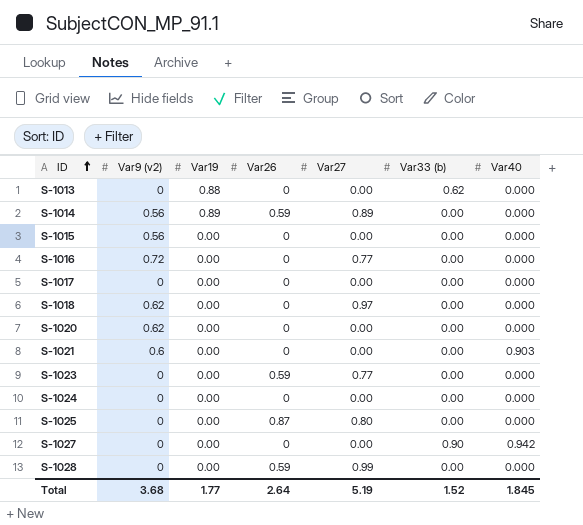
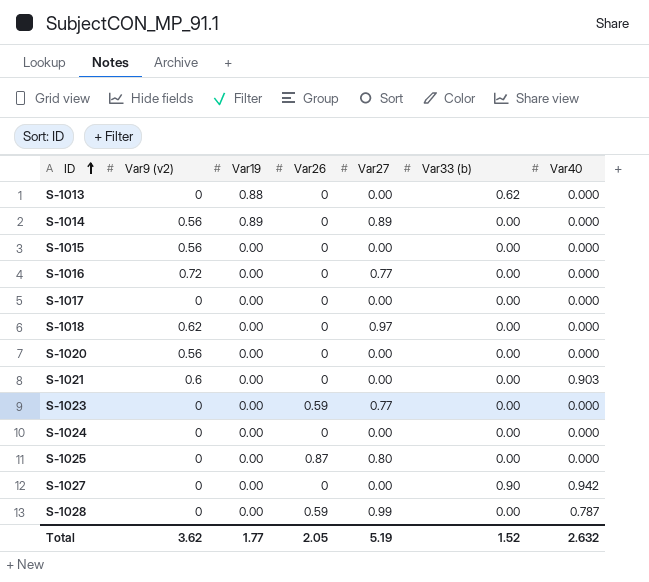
S-1014 | Var26: 0.59 -> 0
S-1020 | Var9 (v2): 0.62 -> 0.56
S-1028 | Var40: 0.000 -> 0.787
Total | Var9 (v2): 3.68 -> 3.62
Total | Var26: 2.64 -> 2.05
Total | Var40: 1.845 -> 2.632

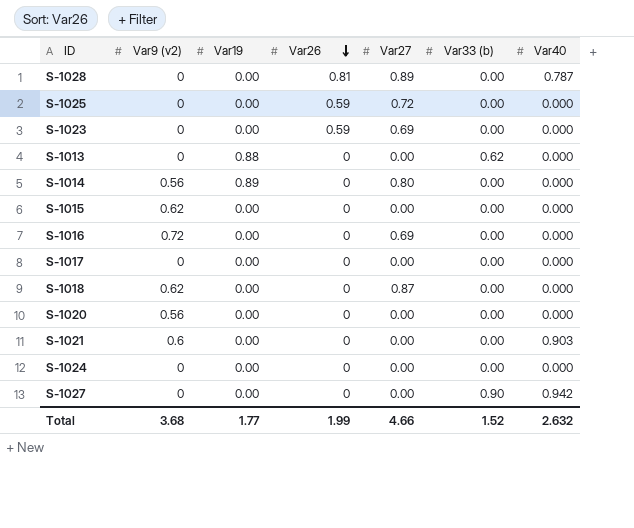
row order: ID ascending -> Var26 descending
S-1028 | Var26: 0.59 -> 0.81
S-1028 | Var27: 0.99 -> 0.89
S-1025 | Var26: 0.87 -> 0.59
S-1025 | Var27: 0.80 -> 0.72
S-1023 | Var27: 0.77 -> 0.69
S-1014 | Var27: 0.89 -> 0.80
S-1015 | Var9 (v2): 0.56 -> 0.62
S-1016 | Var27: 0.77 -> 0.69
S-1018 | Var27: 0.97 -> 0.87
Total | Var9 (v2): 3.62 -> 3.68
Total | Var26: 2.05 -> 1.99
Total | Var27: 5.19 -> 4.66

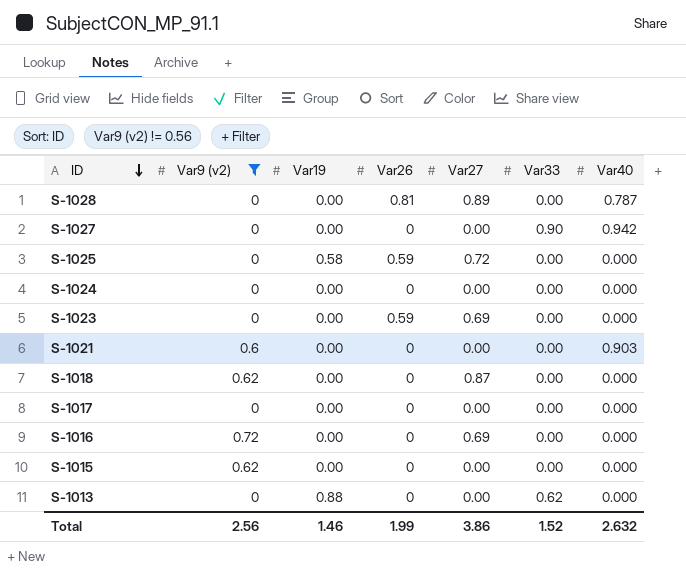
filter: none -> Var9 (v2) != 0.56
row order: Var26 descending -> ID descending
column name: Var33 (b) -> Var33
S-1025 | Var19: 0.00 -> 0.58
Total | Var9 (v2): 3.68 -> 2.56
Total | Var19: 1.77 -> 1.46
Total | Var27: 4.66 -> 3.86

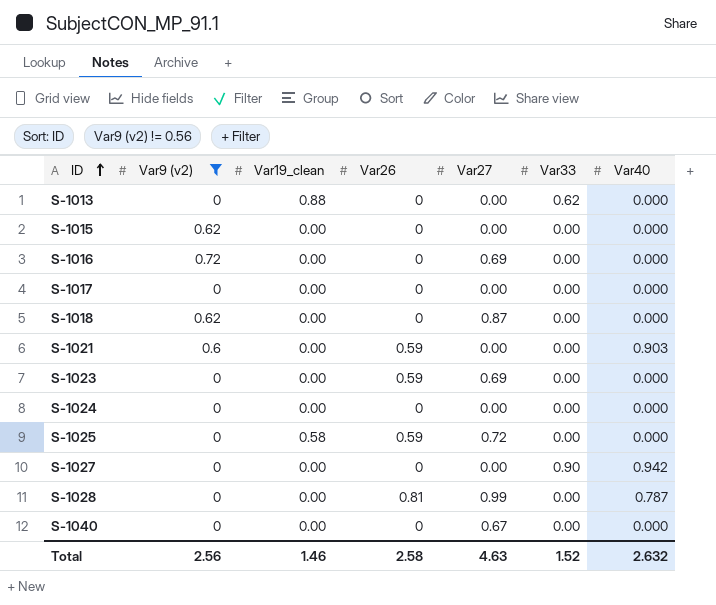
row order: ID descending -> ID ascending
column name: Var19 -> Var19_clean
S-1021 | Var26: 0 -> 0.59
S-1028 | Var27: 0.89 -> 0.99
row S-1040: none -> 0 | 0.00 | 0 | 0.67 | 0.00 | 0.000
Total | Var26: 1.99 -> 2.58
Total | Var27: 3.86 -> 4.63

